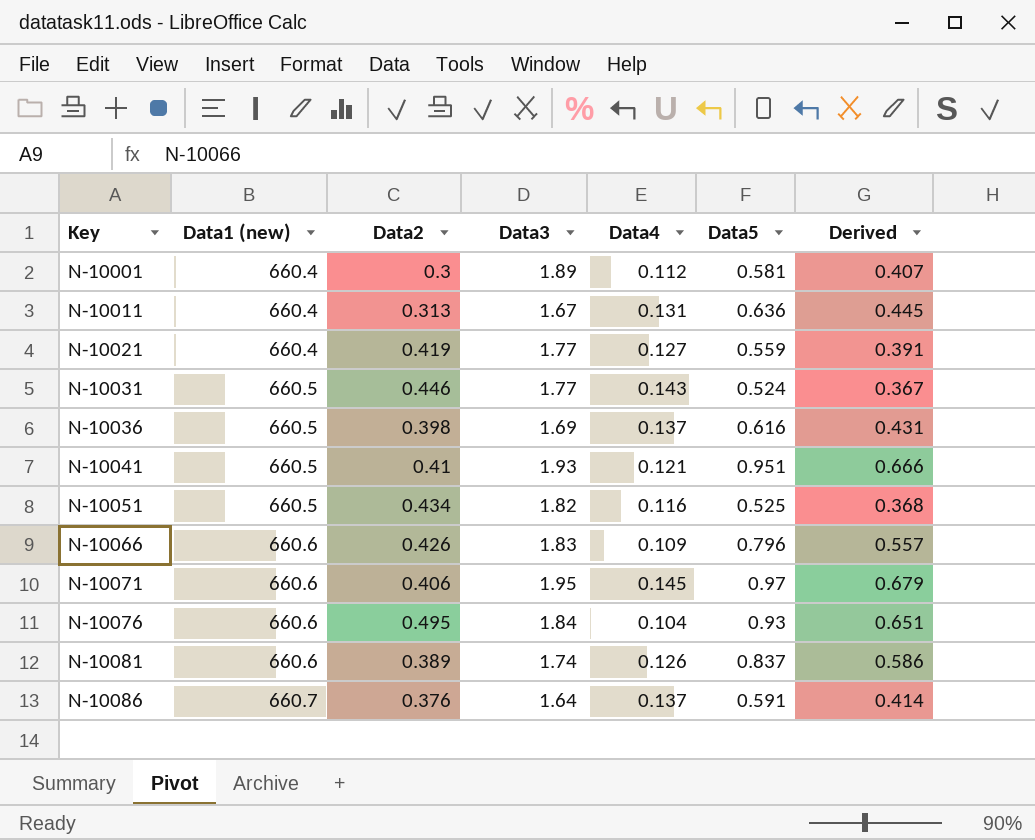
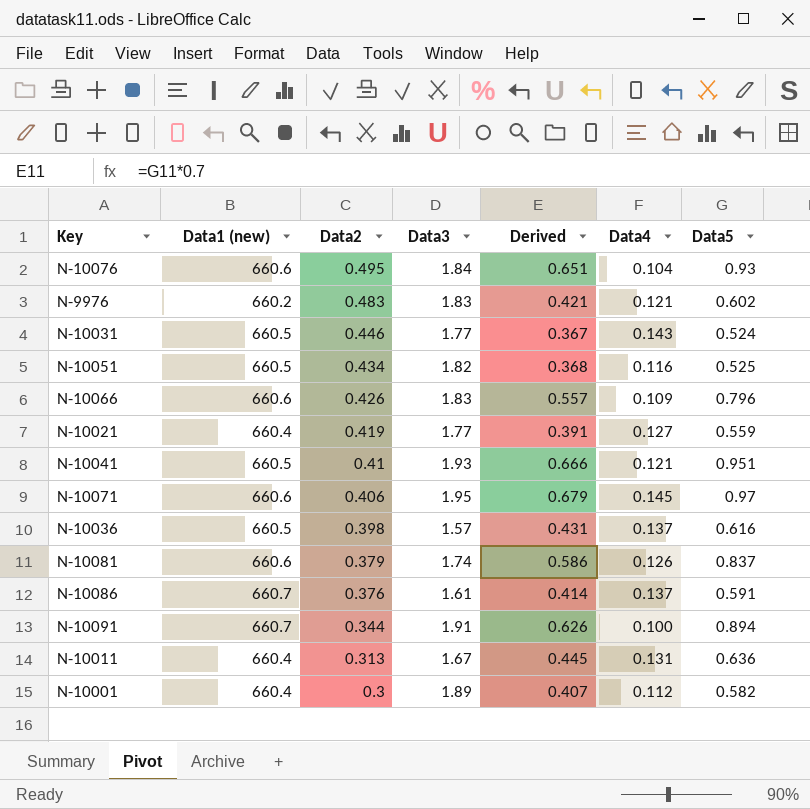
row order: Key ascending -> Data2 descending
column Derived | position: 7 -> 5
row N-9976: none -> 660.2 | 0.483 | 1.83 | 0.421 | 0.121 | 0.602
N-10036 | Data3: 1.69 -> 1.57
N-10081 | Data2: 0.389 -> 0.379
N-10086 | Data3: 1.64 -> 1.61
row N-10091: none -> 660.7 | 0.344 | 1.91 | 0.626 | 0.100 | 0.894
N-10001 | Data5: 0.581 -> 0.582

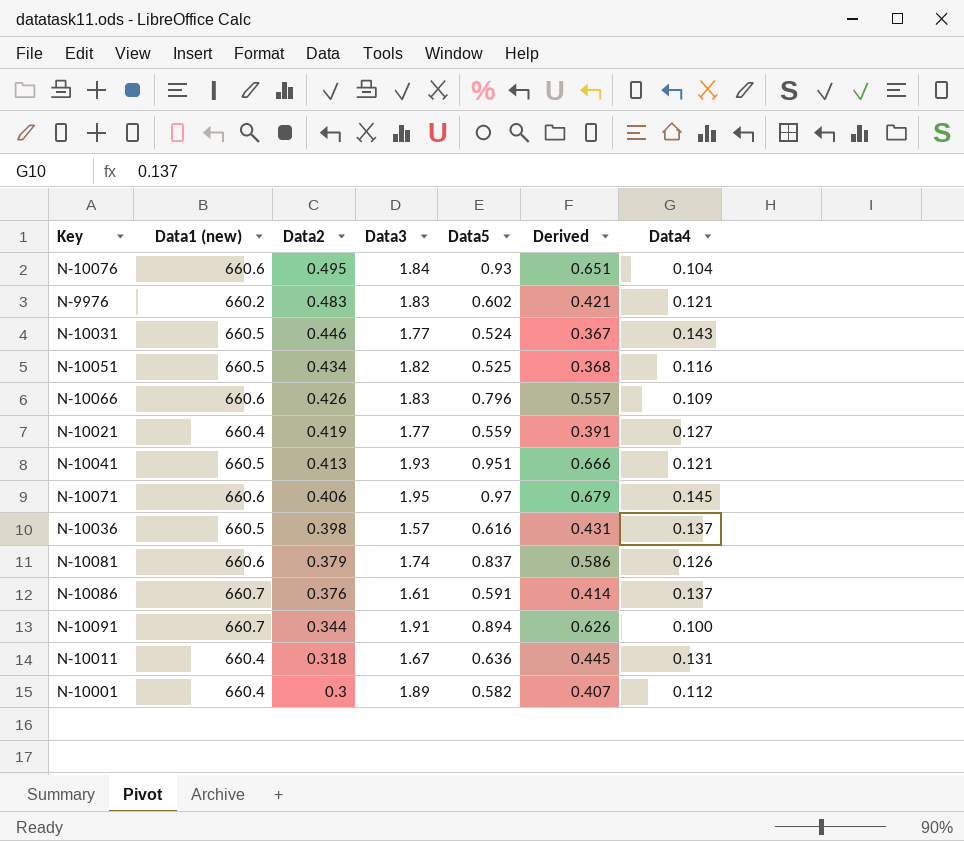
column Data5 | position: 7 -> 5
N-10041 | Data2: 0.41 -> 0.413
N-10011 | Data2: 0.313 -> 0.318

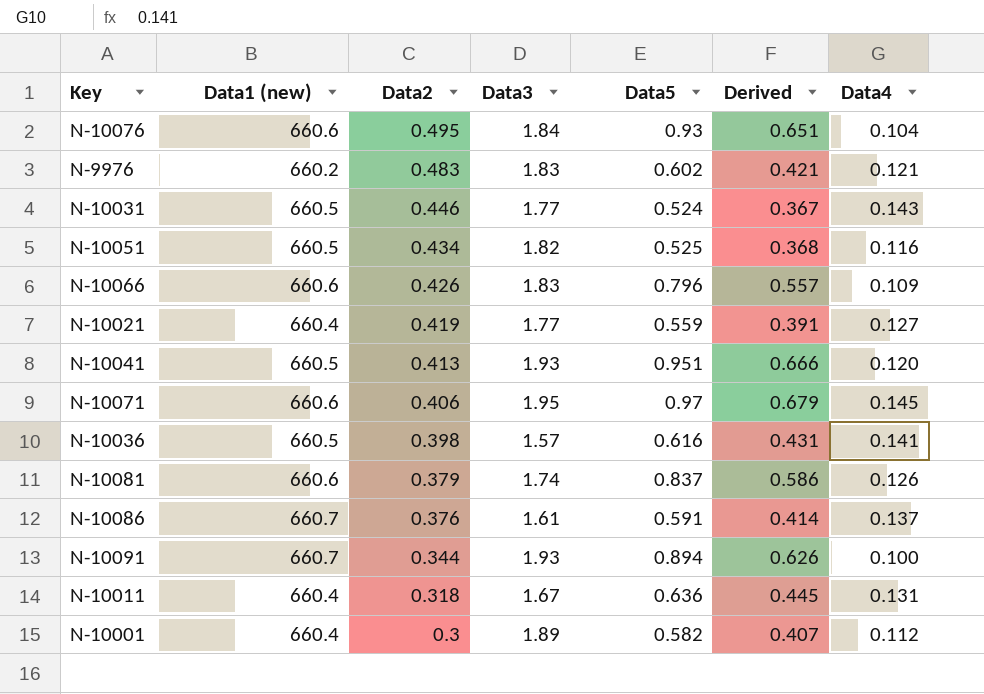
N-10041 | Data4: 0.121 -> 0.120
N-10036 | Data4: 0.137 -> 0.141
N-10091 | Data3: 1.91 -> 1.93

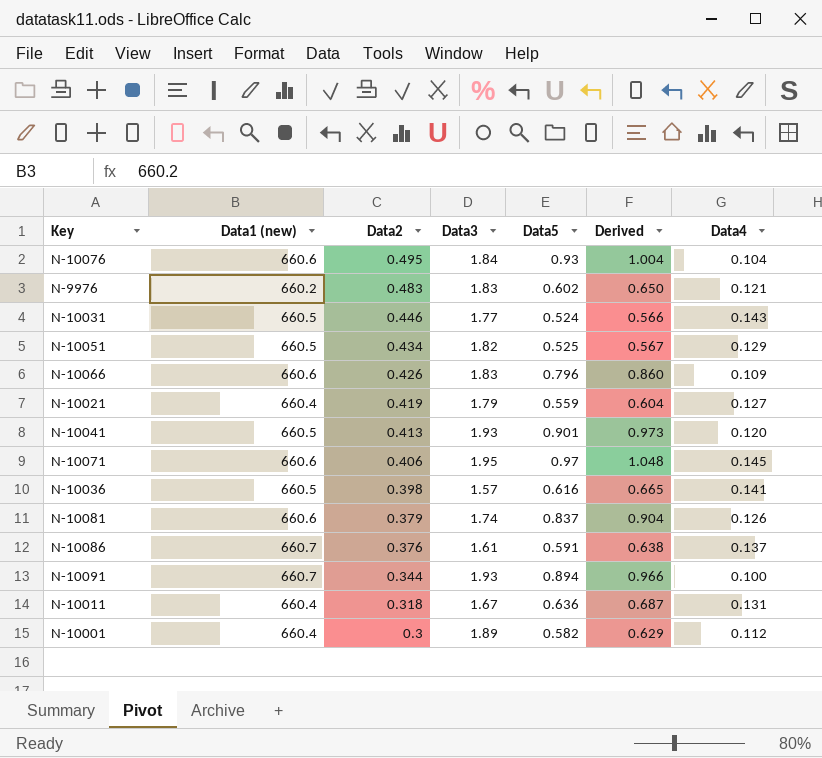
column Derived | formula: [Data5] * 0.7 -> [Data5] * 1.08
N-10051 | Data4: 0.116 -> 0.129
N-10021 | Data3: 1.77 -> 1.79
N-10041 | Data5: 0.951 -> 0.901

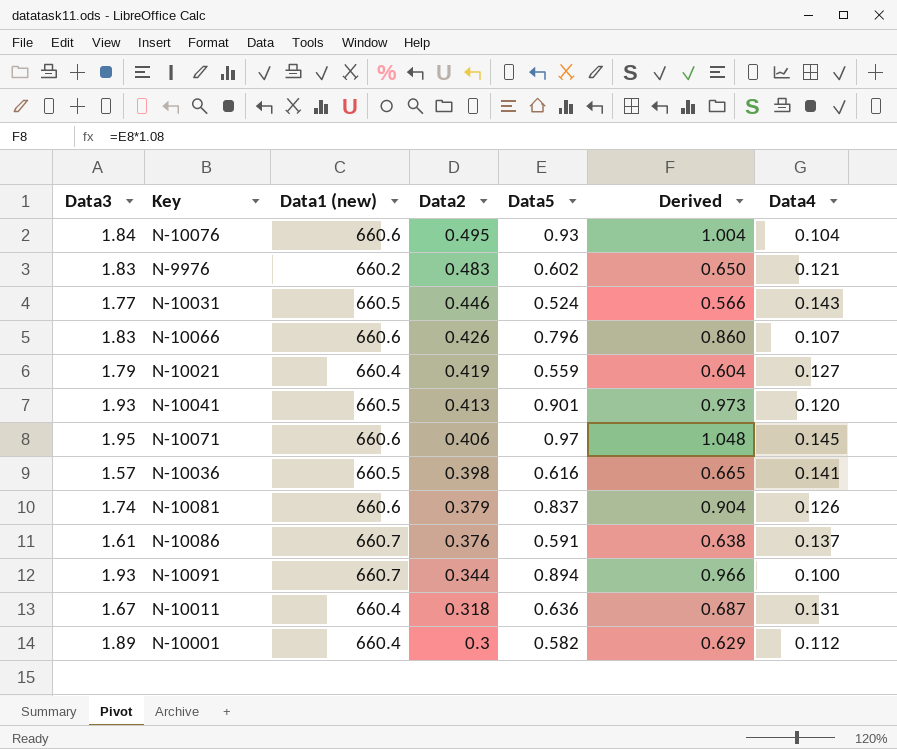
column Data3 | position: 4 -> 1
row N-10051: 660.5 | 0.434 | 1.82 | 0.525 | 0.567 | 0.129 -> none
N-10066 | Data4: 0.109 -> 0.107

